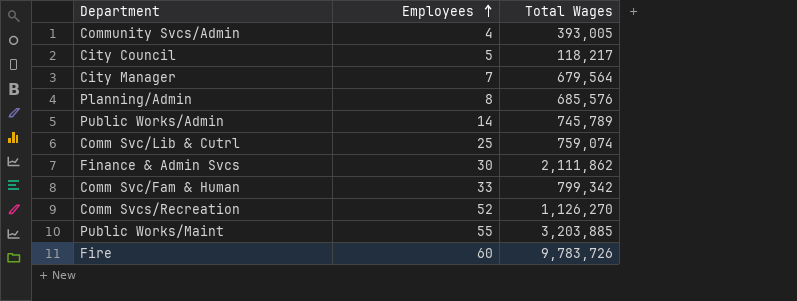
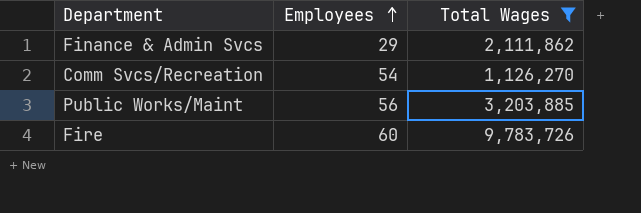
filter: none -> Total Wages >= 1,126,270
Finance & Admin Svcs | Employees: 30 -> 29
Comm Svcs/Recreation | Employees: 52 -> 54
Public Works/Maint | Employees: 55 -> 56

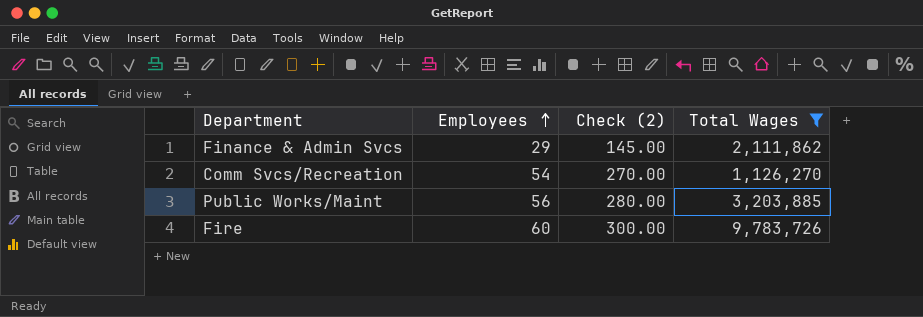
column Check (2) | formula: none -> [Employees] * 5

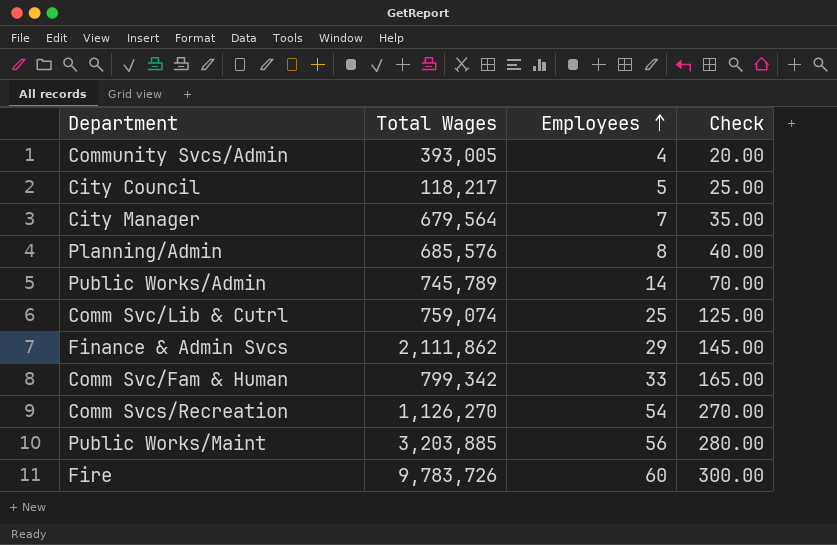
filter: Total Wages >= 1,126,270 -> none
column Total Wages | position: 4 -> 2
column name: Check (2) -> Check

